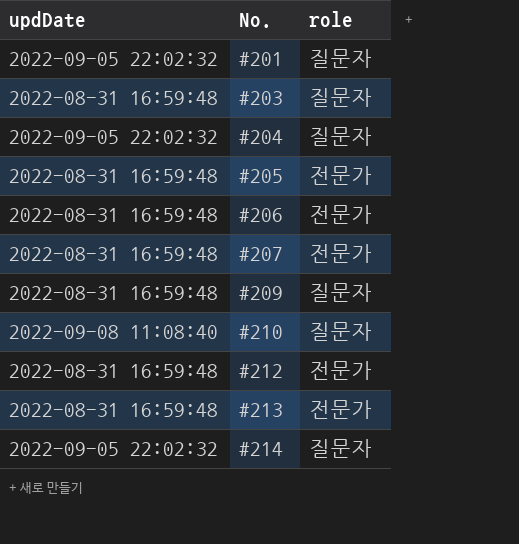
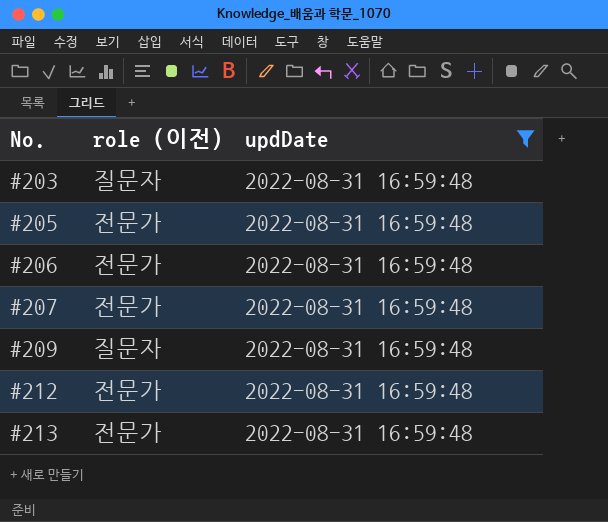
filter: none -> updDate = 2022-08-31 16:59:48
column name: role -> role (이전)
column updDate | position: 1 -> 3

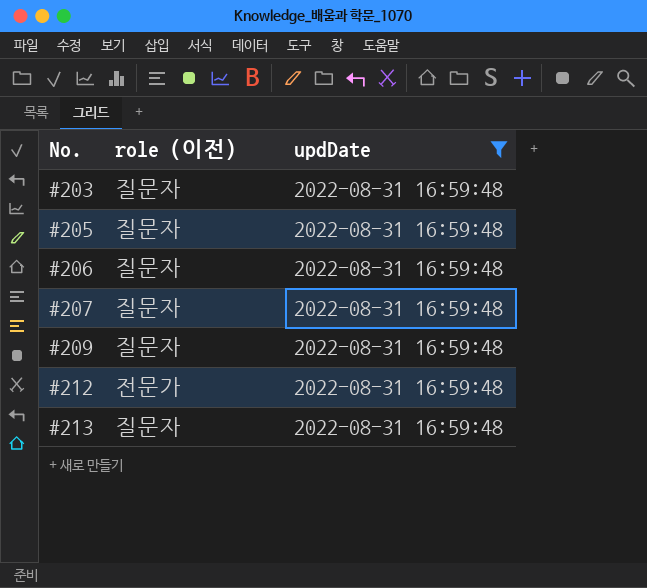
#205 | role (이전): 전문가 -> 질문자
#206 | role (이전): 전문가 -> 질문자
#207 | role (이전): 전문가 -> 질문자
#213 | role (이전): 전문가 -> 질문자

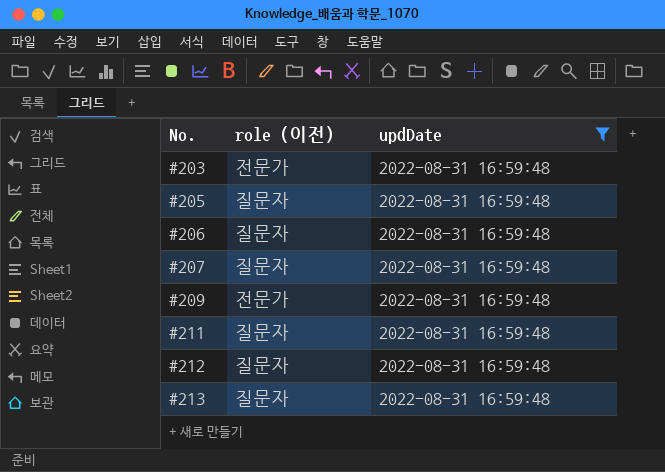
#203 | role (이전): 질문자 -> 전문가
#209 | role (이전): 질문자 -> 전문가
row #211: none -> 질문자 | 2022-08-31 16:59:48
#212 | role (이전): 전문가 -> 질문자

